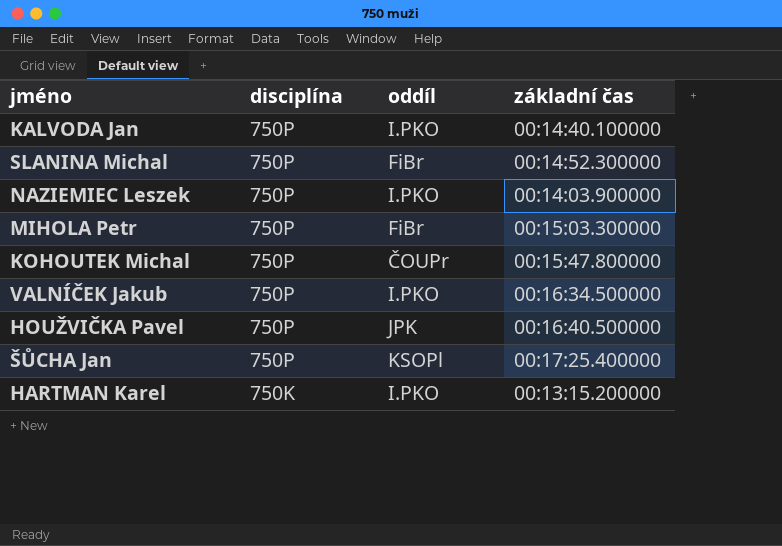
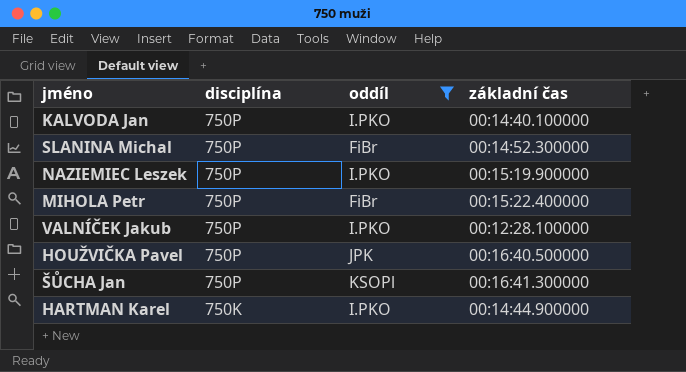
filter: none -> oddíl != ČOUPr
NAZIEMIEC Leszek | základní čas: 00:14:03.900000 -> 00:15:19.900000
MIHOLA Petr | základní čas: 00:15:03.300000 -> 00:15:22.400000
VALNÍČEK Jakub | základní čas: 00:16:34.500000 -> 00:12:28.100000
ŠŮCHA Jan | základní čas: 00:17:25.400000 -> 00:16:41.300000
HARTMAN Karel | základní čas: 00:13:15.200000 -> 00:14:44.900000

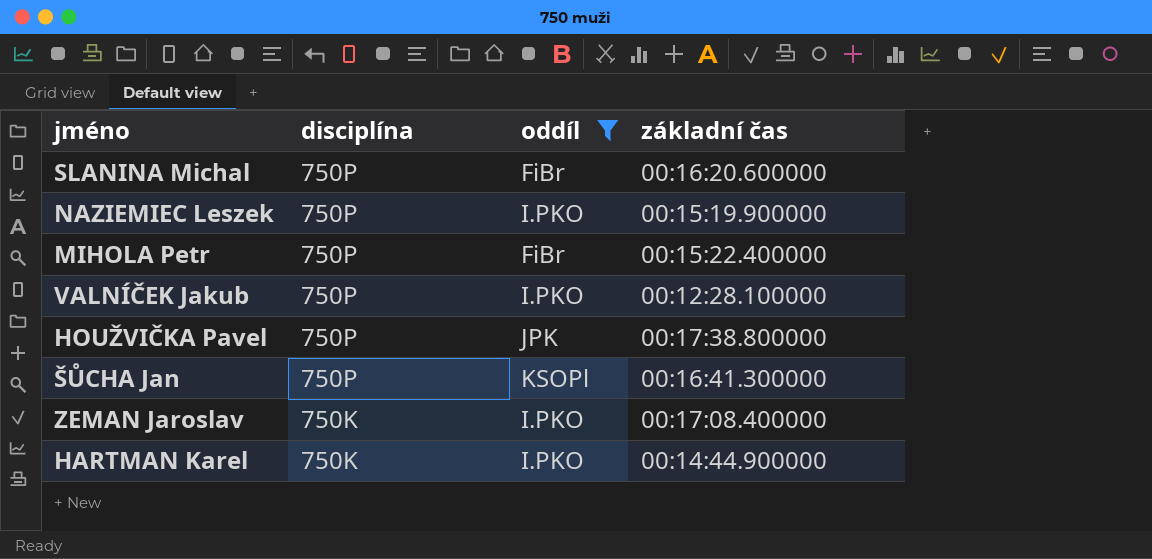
row KALVODA Jan: 750P | I.PKO | 00:14:40.100000 -> none
SLANINA Michal | základní čas: 00:14:52.300000 -> 00:16:20.600000
HOUŽVIČKA Pavel | základní čas: 00:16:40.500000 -> 00:17:38.800000
row ZEMAN Jaroslav: none -> 750K | I.PKO | 00:17:08.400000

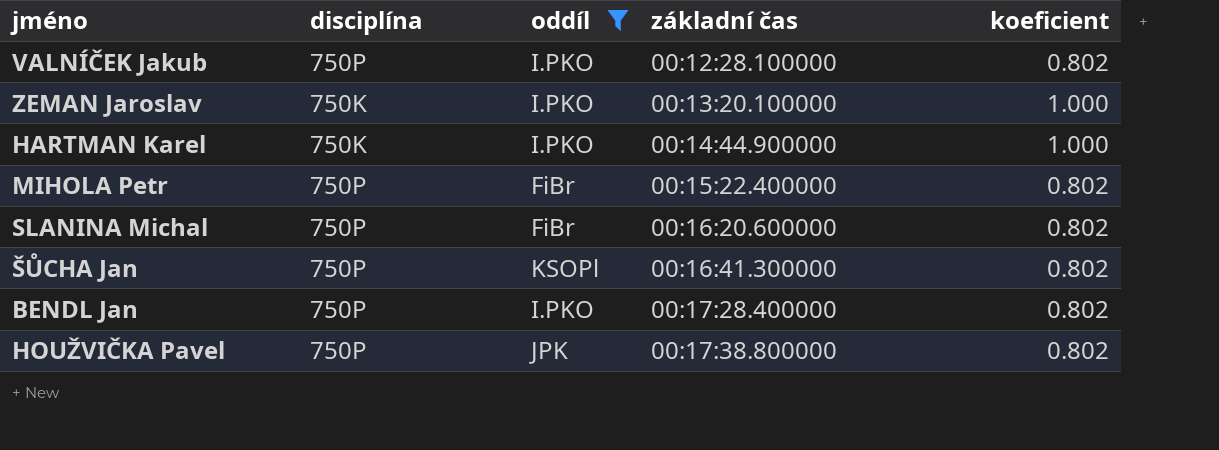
row order: disciplína descending -> základní čas ascending
column koeficient | position: none -> 5
row NAZIEMIEC Leszek: 750P | I.PKO | 00:15:19.900000 -> none
ZEMAN Jaroslav | základní čas: 00:17:08.400000 -> 00:13:20.100000
row BENDL Jan: none -> 750P | I.PKO | 00:17:28.400000 | 0.802

